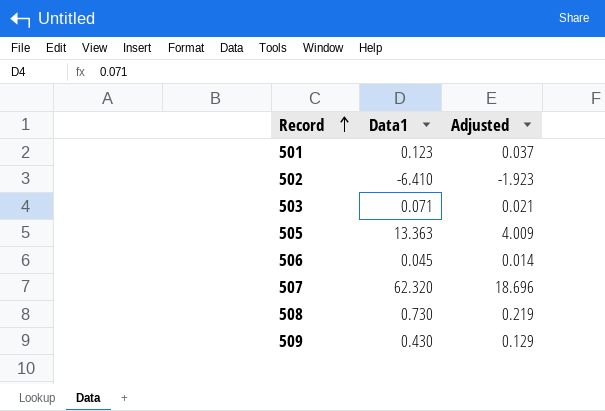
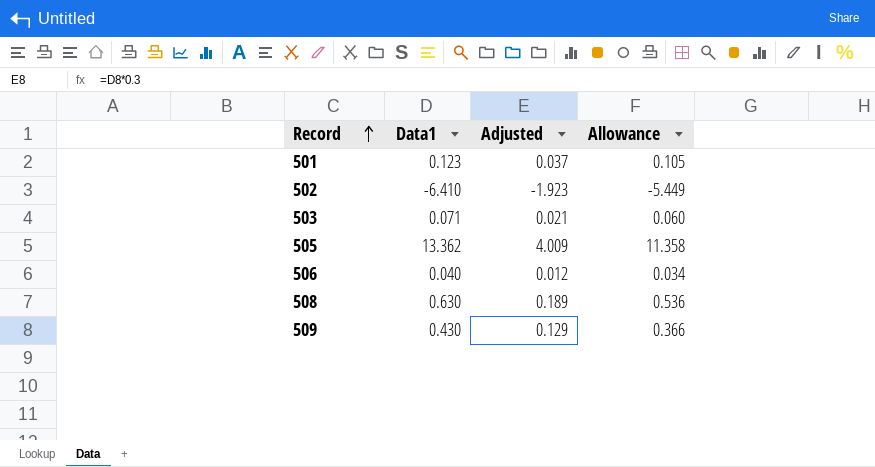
column Allowance | formula: none -> [Data1] * 0.85
row 507: 62.320 | 18.696 -> none
505 | Data1: 13.363 -> 13.362
506 | Data1: 0.045 -> 0.040
506 | Adjusted: 0.014 -> 0.012
508 | Data1: 0.730 -> 0.630
508 | Adjusted: 0.219 -> 0.189

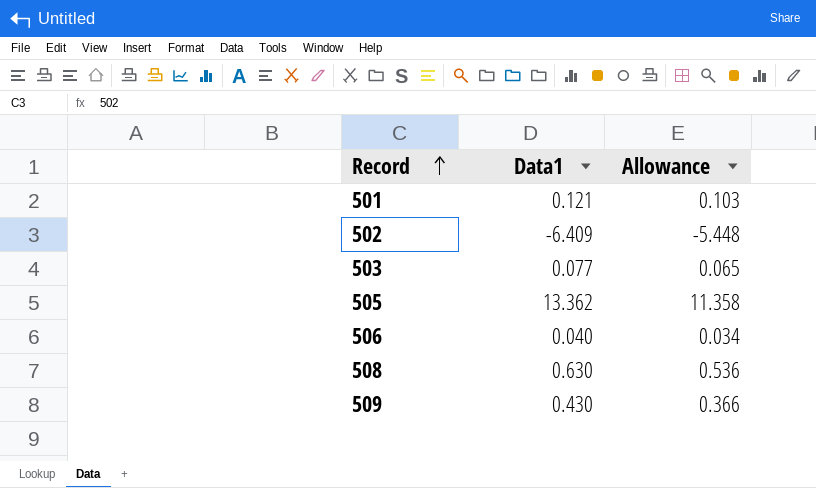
column Adjusted | formula: [Data1] * 0.3 -> none
501 | Data1: 0.123 -> 0.121
501 | Allowance: 0.105 -> 0.103
502 | Data1: -6.410 -> -6.409
502 | Allowance: -5.449 -> -5.448
503 | Data1: 0.071 -> 0.077
503 | Allowance: 0.060 -> 0.065

